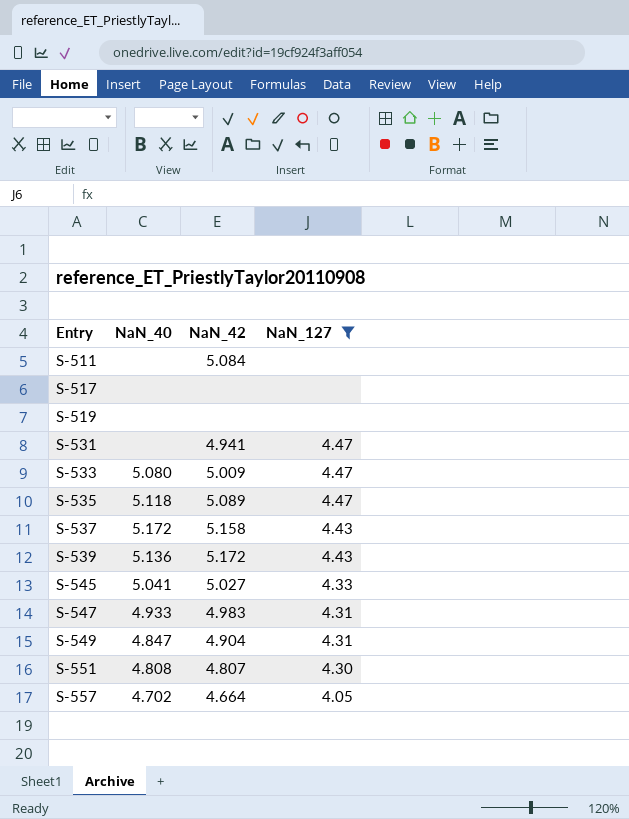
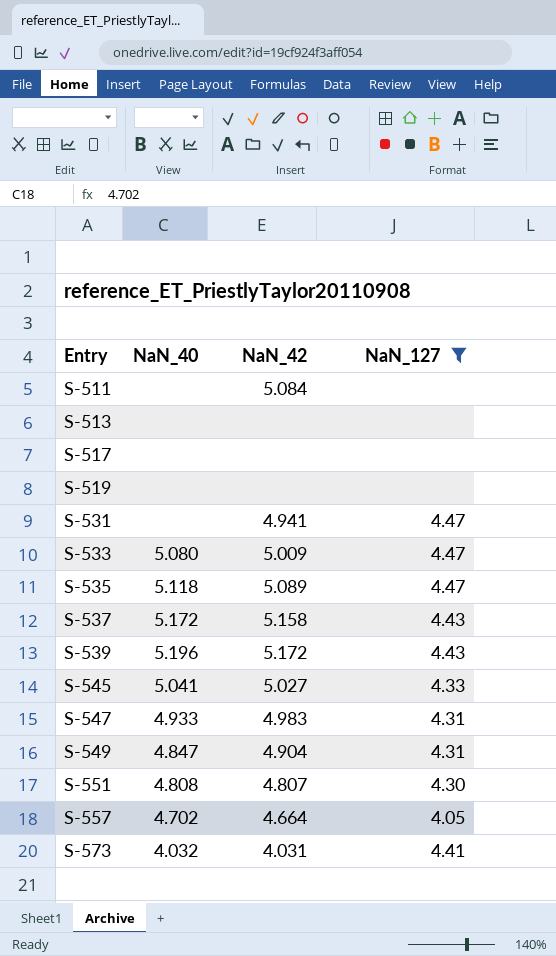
row S-513: none -> none | none | none
S-539 | NaN_40: 5.136 -> 5.196
row S-573: none -> 4.032 | 4.031 | 4.41

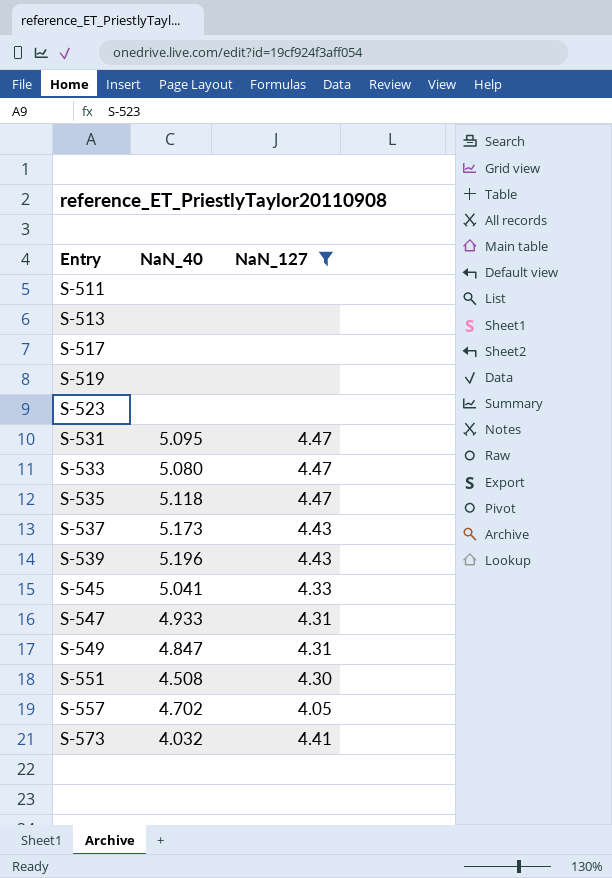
column NaN_42 | position: 3 -> none
row S-523: none -> none | none
S-531 | NaN_40: none -> 5.095
S-537 | NaN_40: 5.172 -> 5.173
S-551 | NaN_40: 4.808 -> 4.508

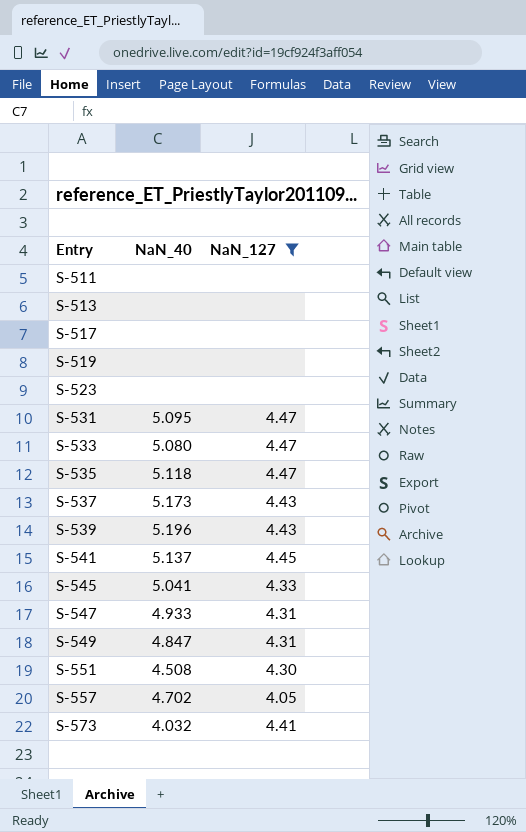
row S-541: none -> 5.137 | 4.45

